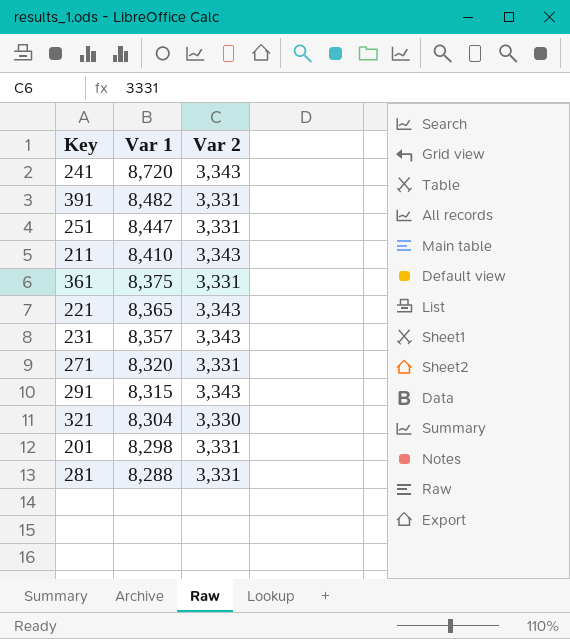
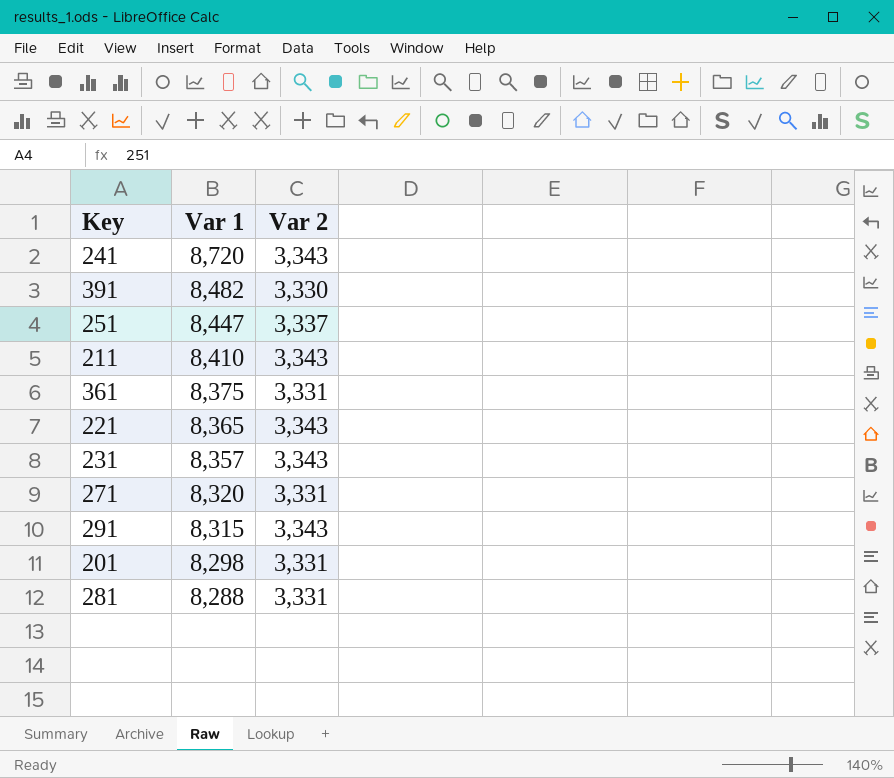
row 321: 8,304 | 3,330 -> none
391 | Var 2: 3,331 -> 3,330
251 | Var 2: 3,331 -> 3,337

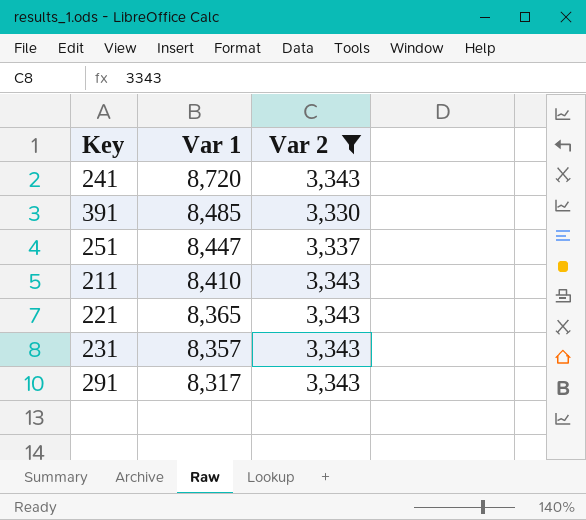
filter: none -> Var 2 != 3,331
391 | Var 1: 8,482 -> 8,485
291 | Var 1: 8,315 -> 8,317

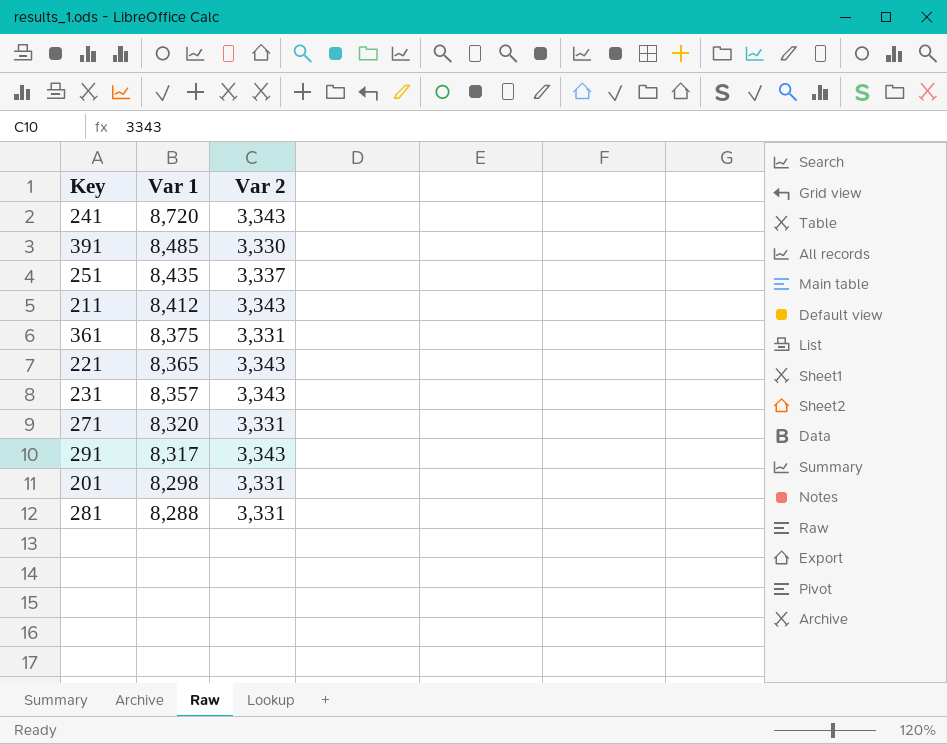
filter: Var 2 != 3,331 -> none
251 | Var 1: 8,447 -> 8,435
211 | Var 1: 8,410 -> 8,412

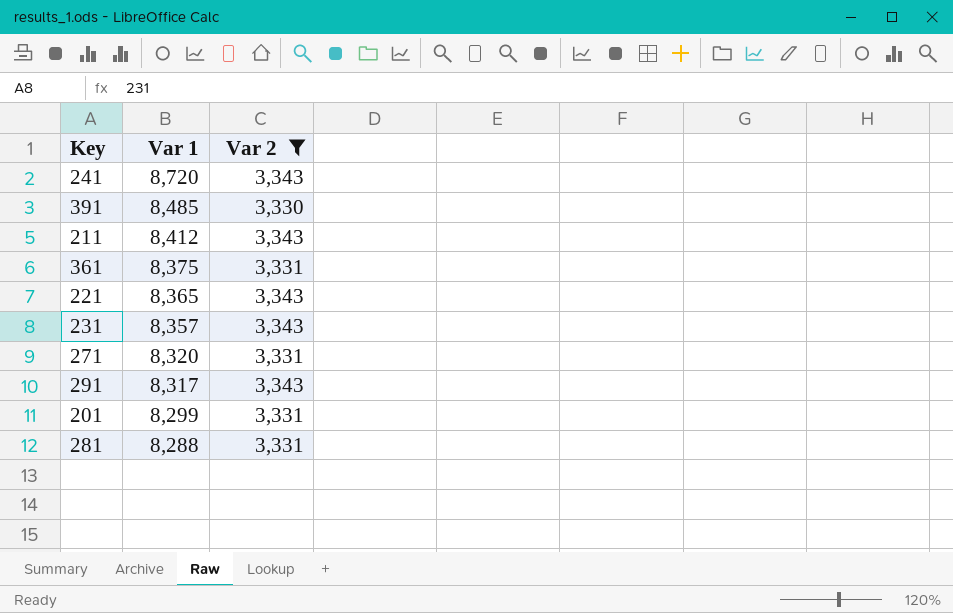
filter: none -> Var 2 != 3,337
201 | Var 1: 8,298 -> 8,299

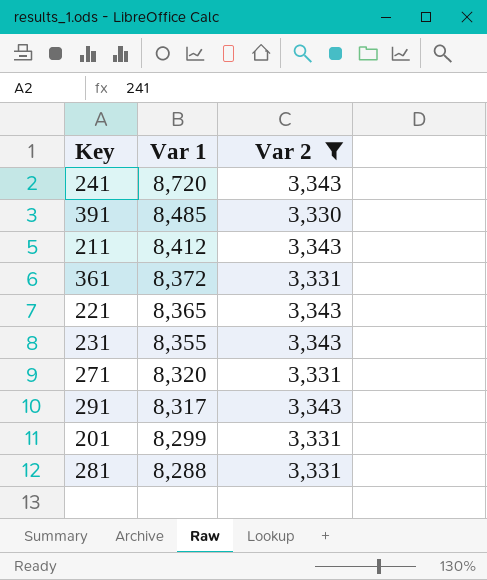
361 | Var 1: 8,375 -> 8,372
231 | Var 1: 8,357 -> 8,355

